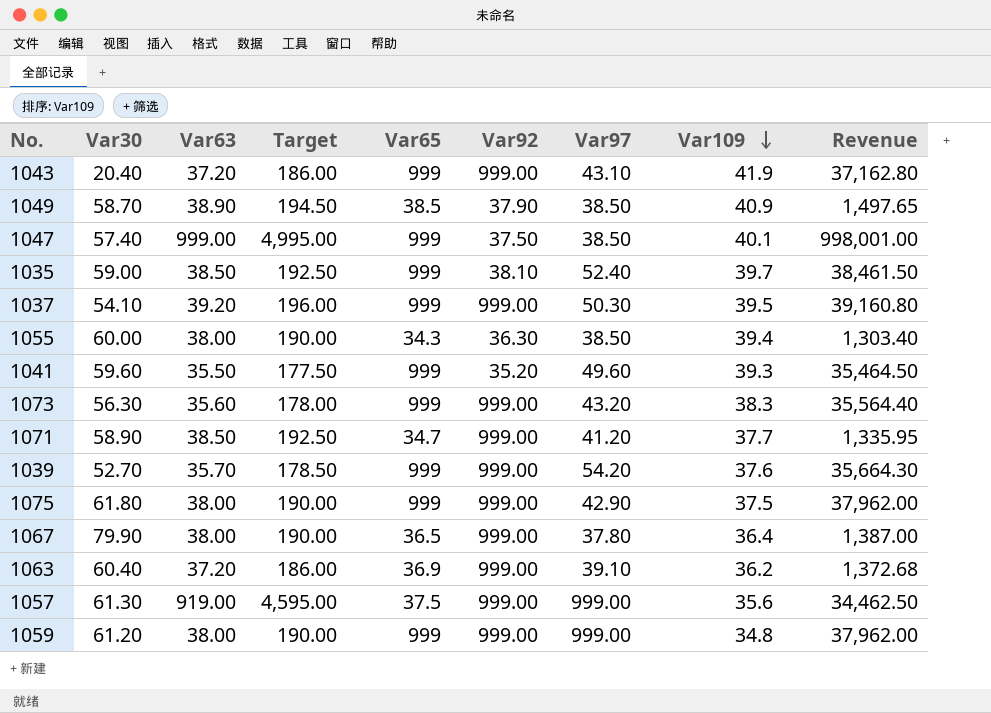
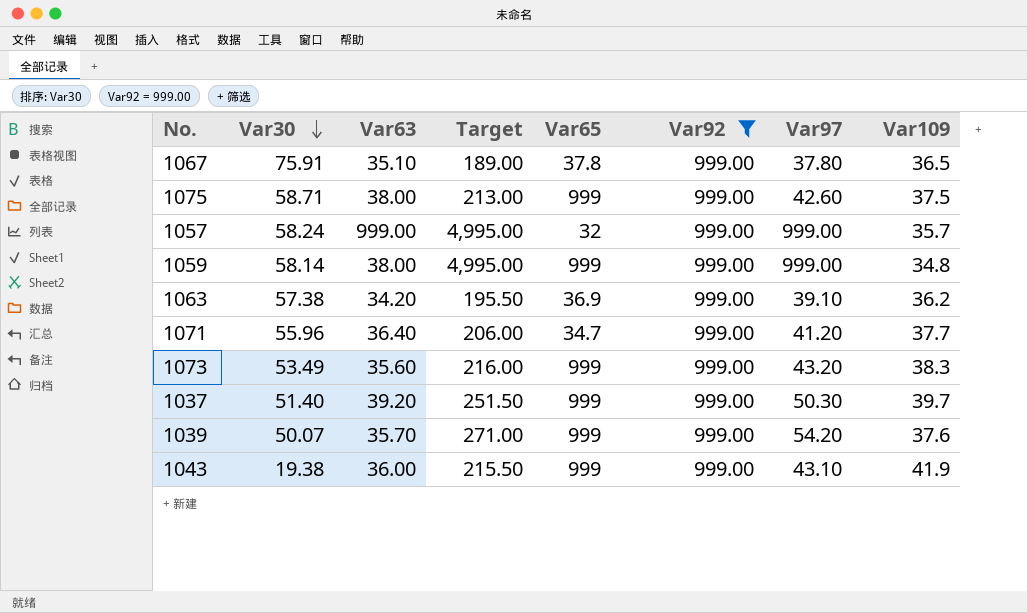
filter: none -> Var92 = 999.00
row order: Var109 descending -> Var30 descending
column Revenue | formula: [Var63] * [Var65] -> none
column Target | formula: [Var63] * 5 -> [Var97] * 5
1067 | Var30: 79.90 -> 75.91
1067 | Var63: 38.00 -> 35.10
1067 | Var65: 36.5 -> 37.8
1067 | Var109: 36.4 -> 36.5
1075 | Var30: 61.80 -> 58.71
1075 | Var97: 42.90 -> 42.60
1057 | Var30: 61.30 -> 58.24
1057 | Var63: 919.00 -> 999.00
1057 | Var65: 37.5 -> 32
1057 | Var109: 35.6 -> 35.7
1059 | Var30: 61.20 -> 58.14
1063 | Var30: 60.40 -> 57.38
1063 | Var63: 37.20 -> 34.20
1071 | Var30: 58.90 -> 55.96
1071 | Var63: 38.50 -> 36.40
1073 | Var30: 56.30 -> 53.49
1037 | Var30: 54.10 -> 51.40
1037 | Var109: 39.5 -> 39.7
1039 | Var30: 52.70 -> 50.07
1043 | Var30: 20.40 -> 19.38
1043 | Var63: 37.20 -> 36.00

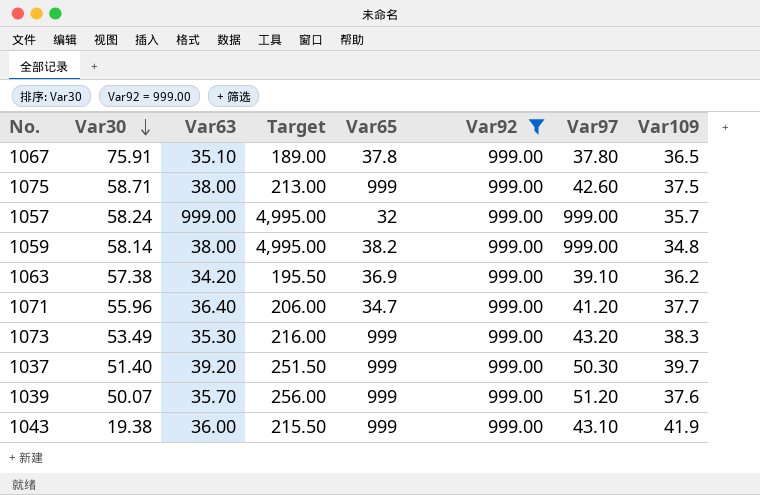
1059 | Var65: 999 -> 38.2
1073 | Var63: 35.60 -> 35.30
1039 | Target: 271.00 -> 256.00
1039 | Var97: 54.20 -> 51.20

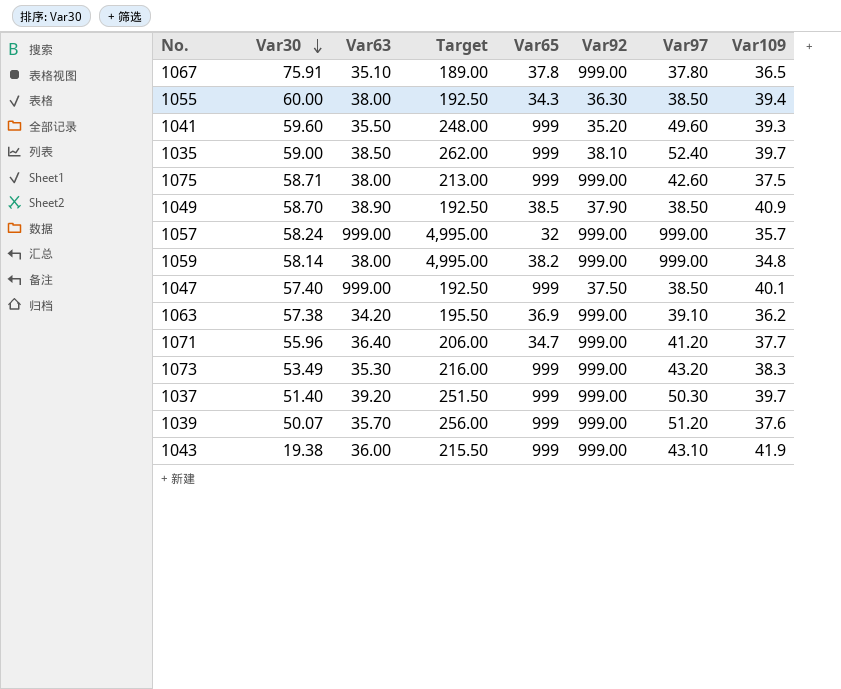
filter: Var92 = 999.00 -> none

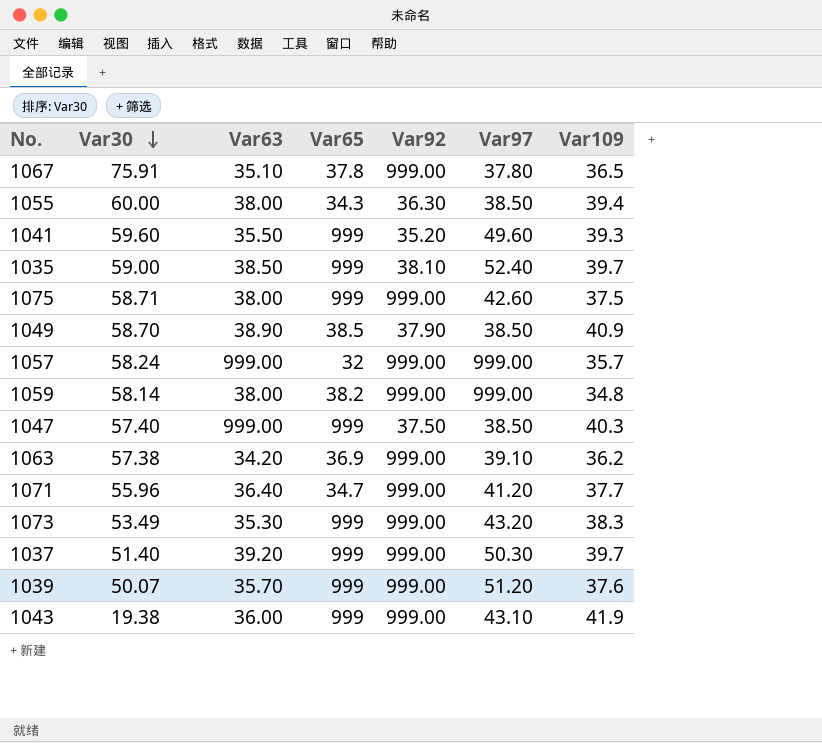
column Target | formula: [Var97] * 5 -> none
1047 | Var109: 40.1 -> 40.3

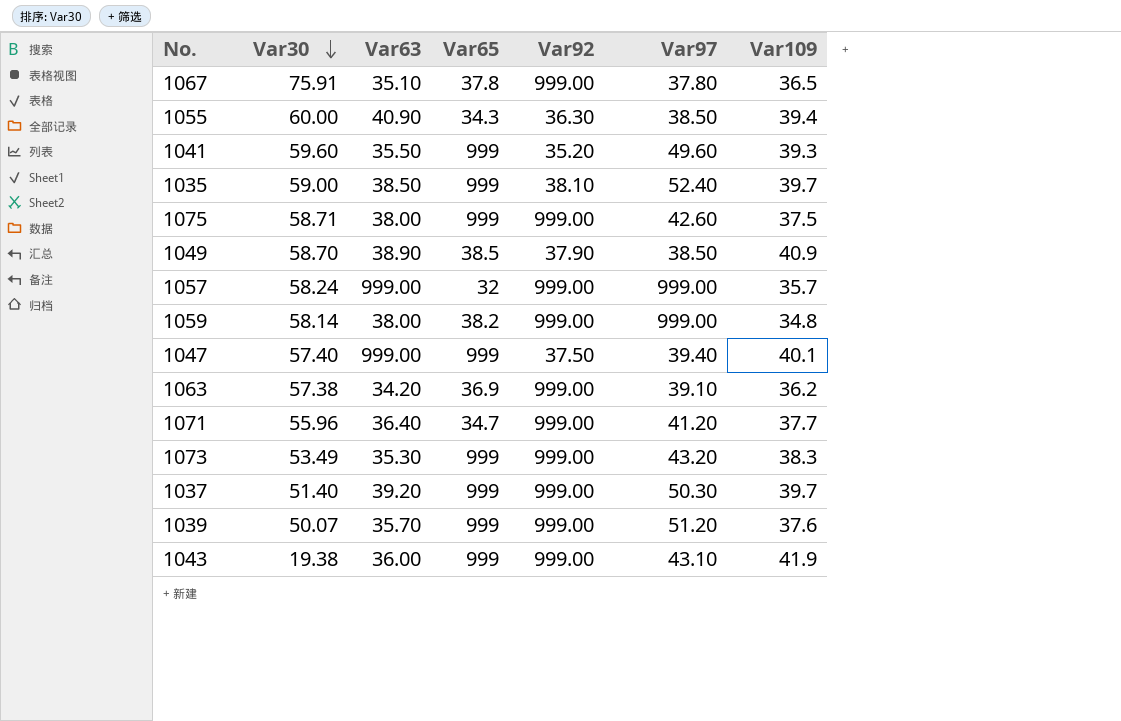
1055 | Var63: 38.00 -> 40.90
1047 | Var97: 38.50 -> 39.40
1047 | Var109: 40.3 -> 40.1

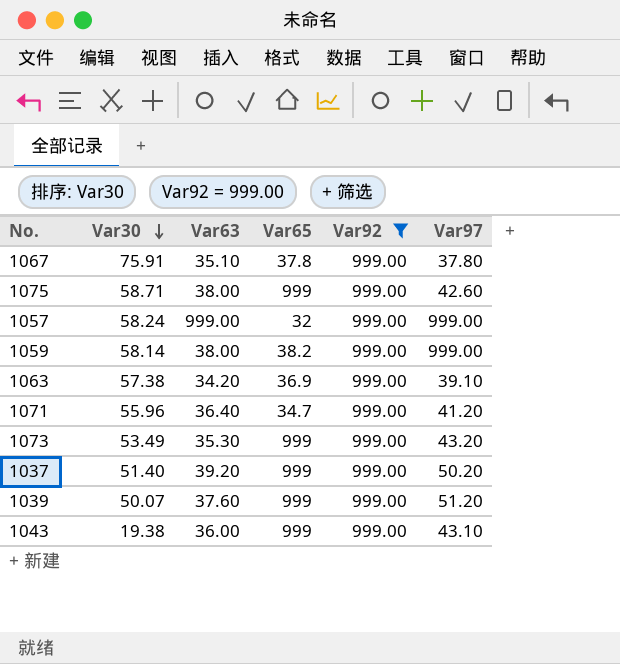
filter: none -> Var92 = 999.00
column Var109 | position: 7 -> none
1037 | Var97: 50.30 -> 50.20
1039 | Var63: 35.70 -> 37.60

